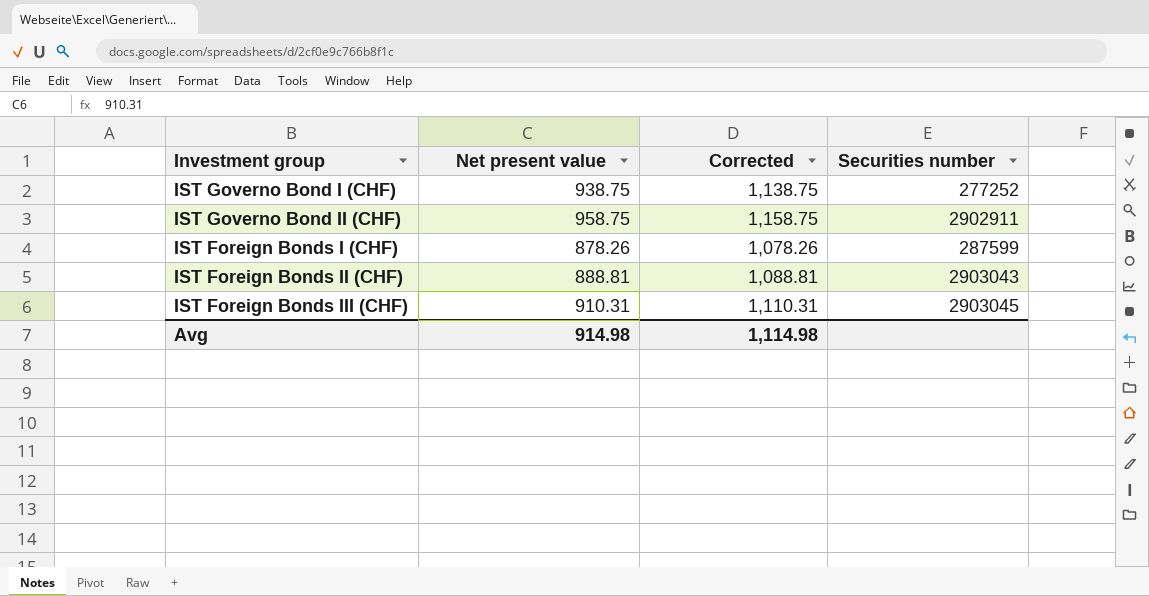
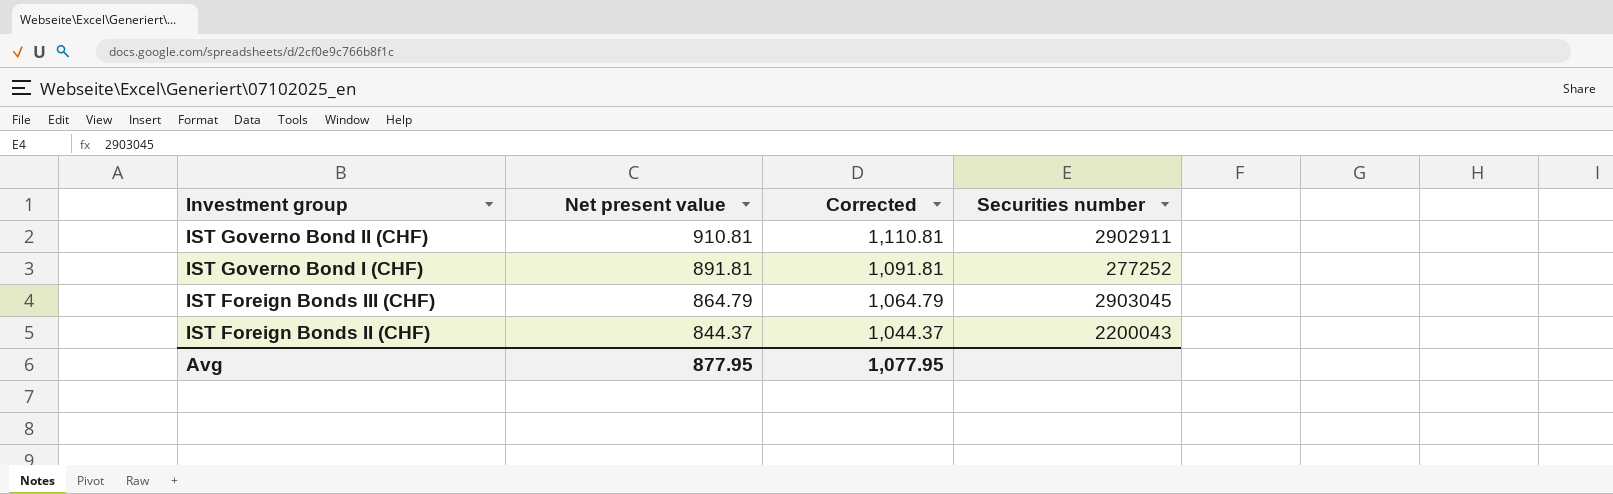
row order: none -> Investment group descending
row IST Foreign Bonds I (CHF): 878.26 | 1,078.26 | 287599 -> none
IST Governo Bond II (CHF) | Net present value: 958.75 -> 910.81
IST Governo Bond II (CHF) | Corrected: 1,158.75 -> 1,110.81
IST Governo Bond I (CHF) | Net present value: 938.75 -> 891.81
IST Governo Bond I (CHF) | Corrected: 1,138.75 -> 1,091.81
IST Foreign Bonds III (CHF) | Net present value: 910.31 -> 864.79
IST Foreign Bonds III (CHF) | Corrected: 1,110.31 -> 1,064.79
IST Foreign Bonds II (CHF) | Net present value: 888.81 -> 844.37
IST Foreign Bonds II (CHF) | Corrected: 1,088.81 -> 1,044.37
IST Foreign Bonds II (CHF) | Securities number: 2903043 -> 2200043
Avg | Net present value: 914.98 -> 877.95
Avg | Corrected: 1,114.98 -> 1,077.95

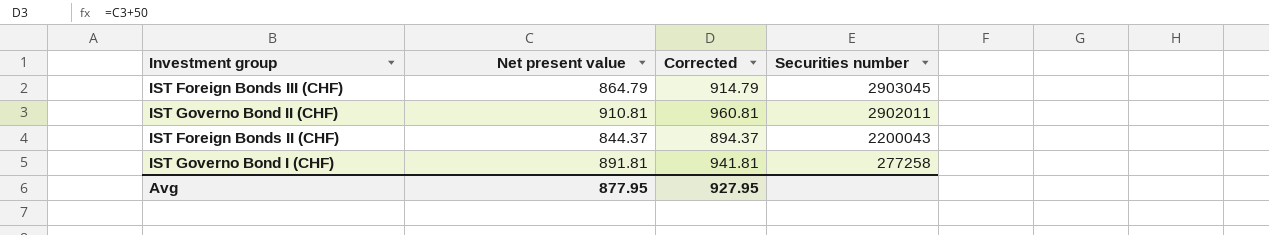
row order: Investment group descending -> Securities number descending
column Corrected | formula: [Net present value] + 200 -> [Net present value] + 50
IST Governo Bond II (CHF) | Securities number: 2902911 -> 2902011
IST Governo Bond I (CHF) | Securities number: 277252 -> 277258
Avg | Corrected: 1,077.95 -> 927.95

